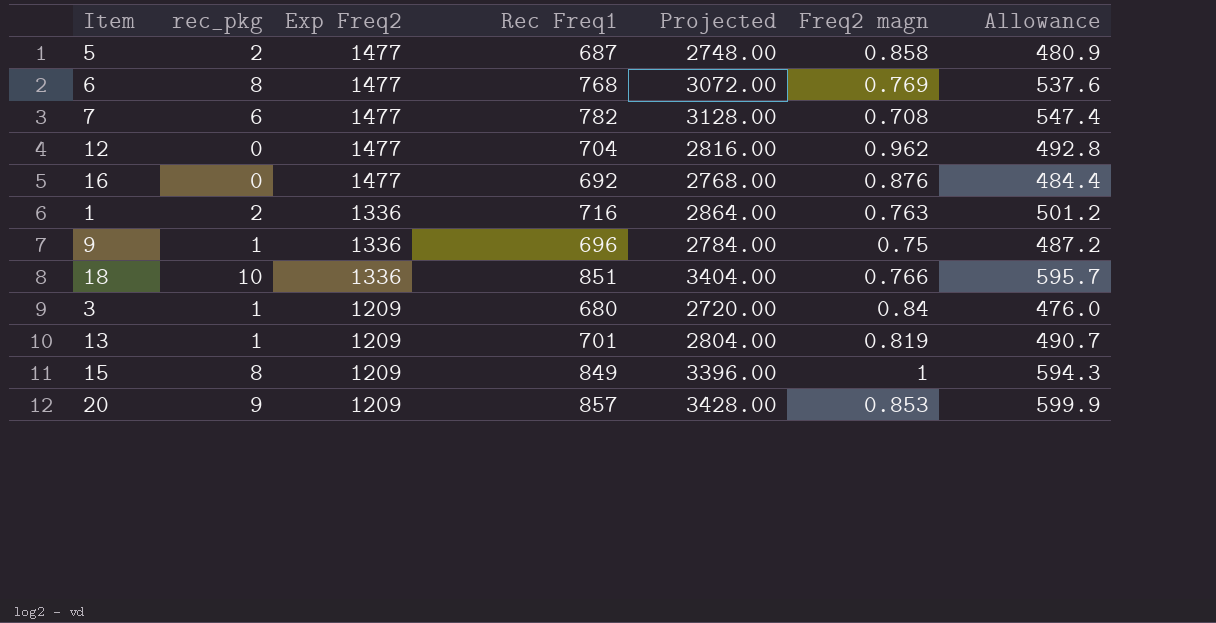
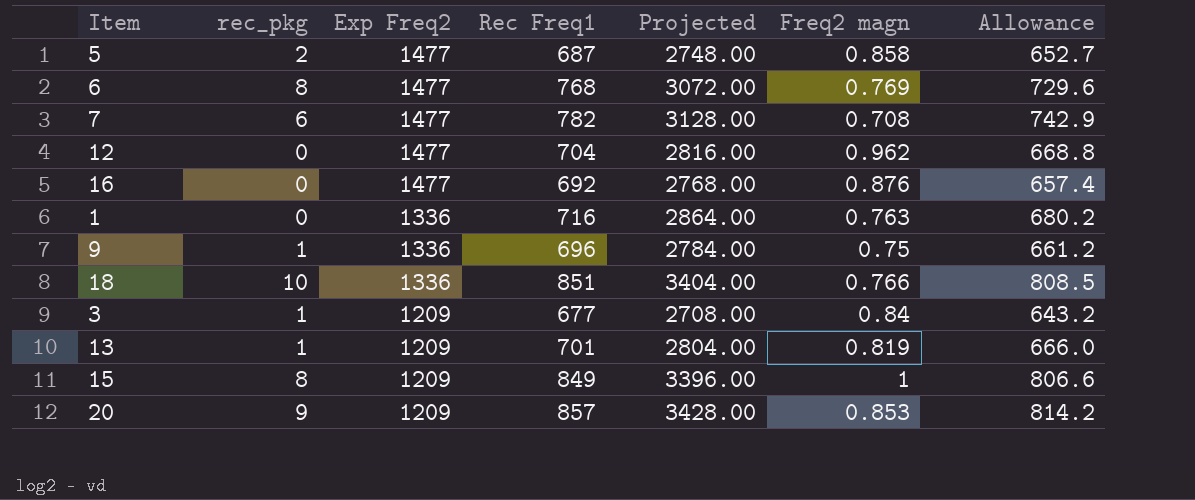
column Allowance | formula: [Rec Freq1] * 0.7 -> [Rec Freq1] * 0.95
1 | rec_pkg: 2 -> 0
3 | Rec Freq1: 680 -> 677
3 | Projected: 2720.00 -> 2708.00

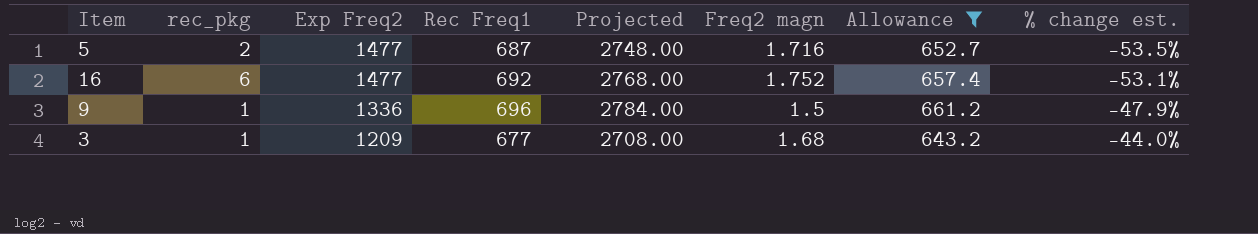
filter: none -> Allowance <= 661.2
column % change est. | formula: none -> ([Rec Freq1] - [Exp Freq2]) / [Exp Freq2]
5 | Freq2 magn: 0.858 -> 1.716
16 | rec_pkg: 0 -> 6
16 | Freq2 magn: 0.876 -> 1.752
9 | Freq2 magn: 0.75 -> 1.5
3 | Freq2 magn: 0.84 -> 1.68

